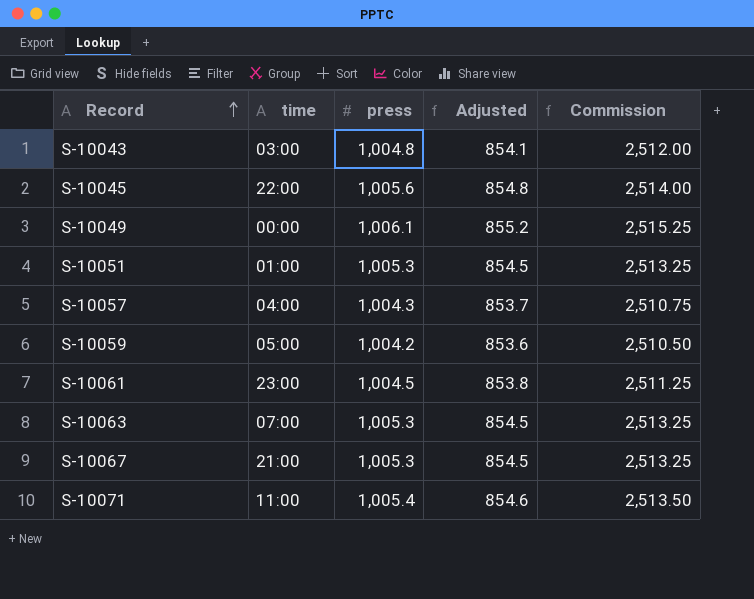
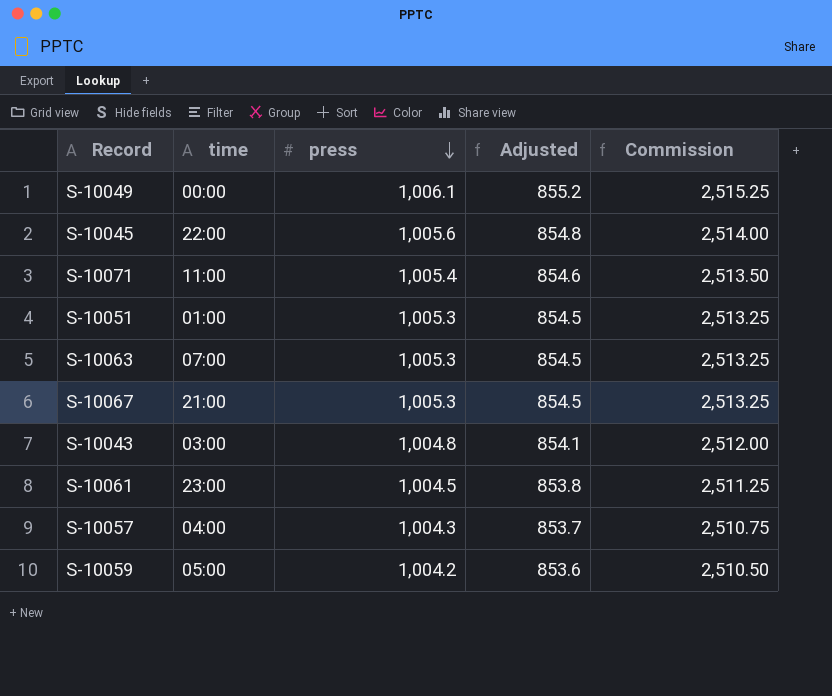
row order: Record ascending -> press descending

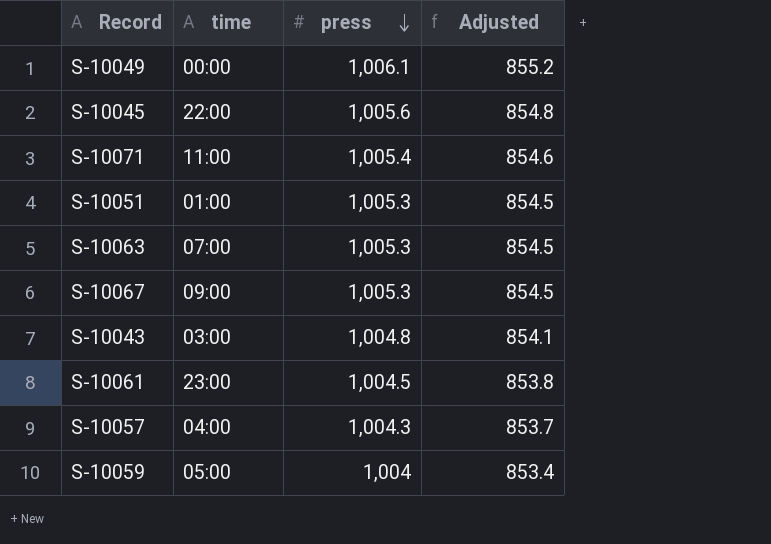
column Commission | formula: [press] * 2.5 -> none
S-10067 | time: 21:00 -> 09:00
S-10059 | press: 1,004.2 -> 1,004
S-10059 | Adjusted: 853.6 -> 853.4

